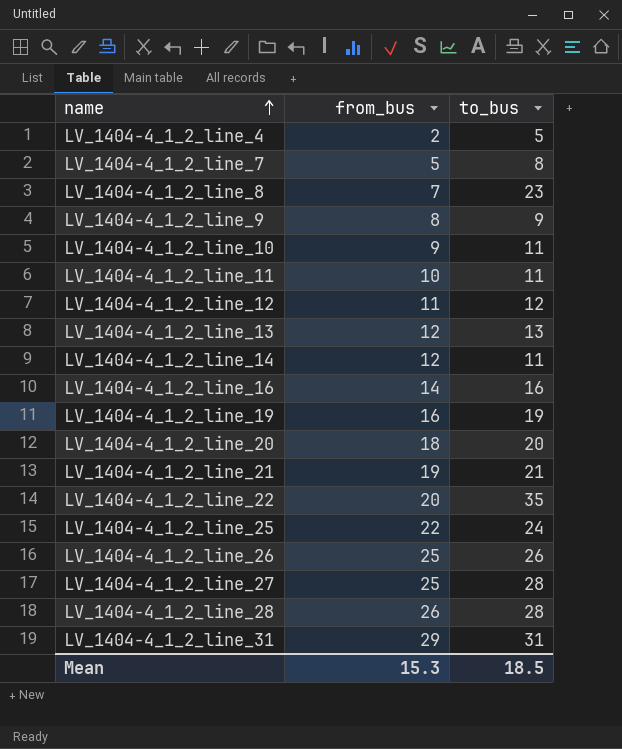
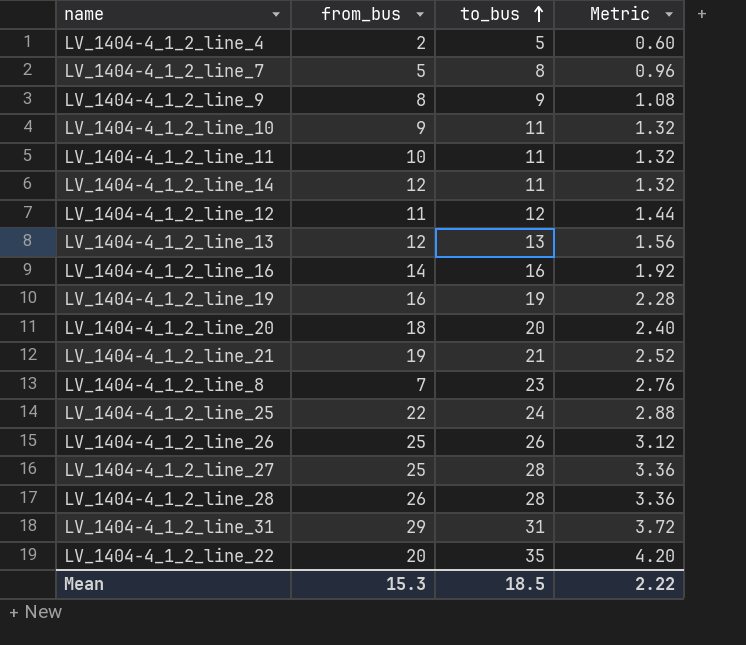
row order: name ascending -> to_bus ascending
column Metric | formula: none -> [to_bus] * 0.12

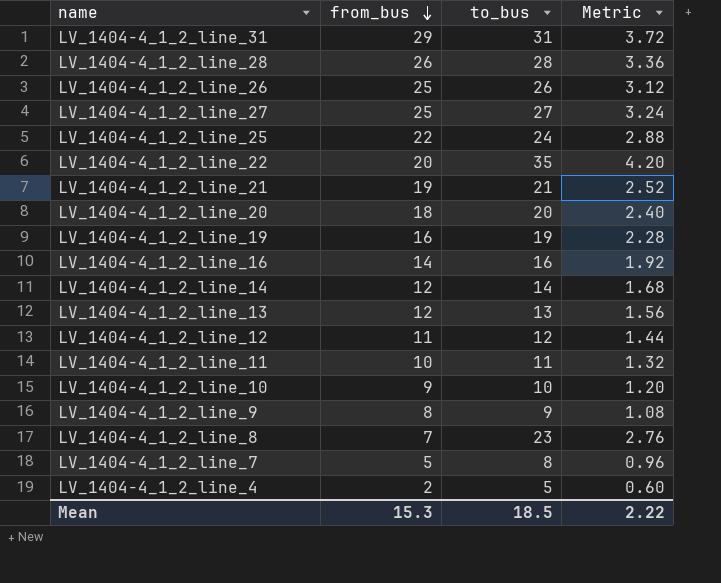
row order: to_bus ascending -> from_bus descending
LV_1404-4_1_2_line_27 | to_bus: 28 -> 27
LV_1404-4_1_2_line_27 | Metric: 3.36 -> 3.24
LV_1404-4_1_2_line_14 | to_bus: 11 -> 14
LV_1404-4_1_2_line_14 | Metric: 1.32 -> 1.68
LV_1404-4_1_2_line_10 | to_bus: 11 -> 10
LV_1404-4_1_2_line_10 | Metric: 1.32 -> 1.20

